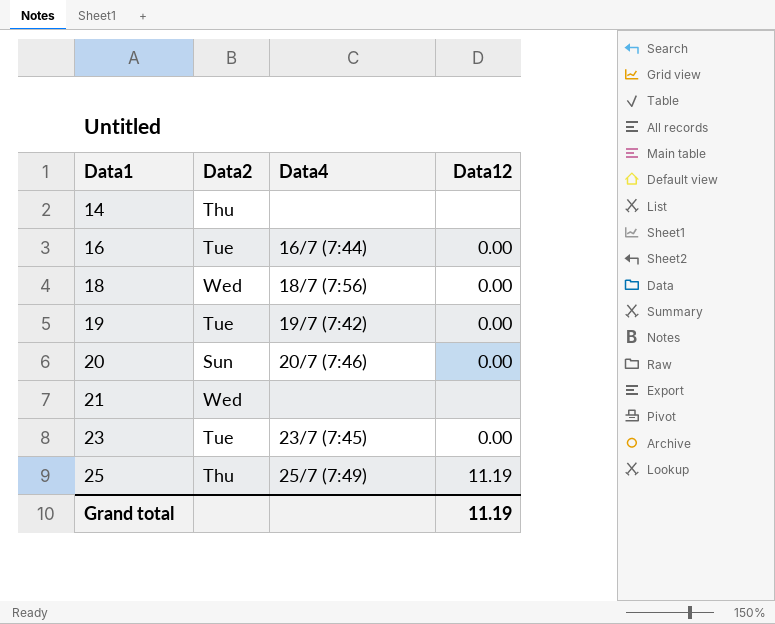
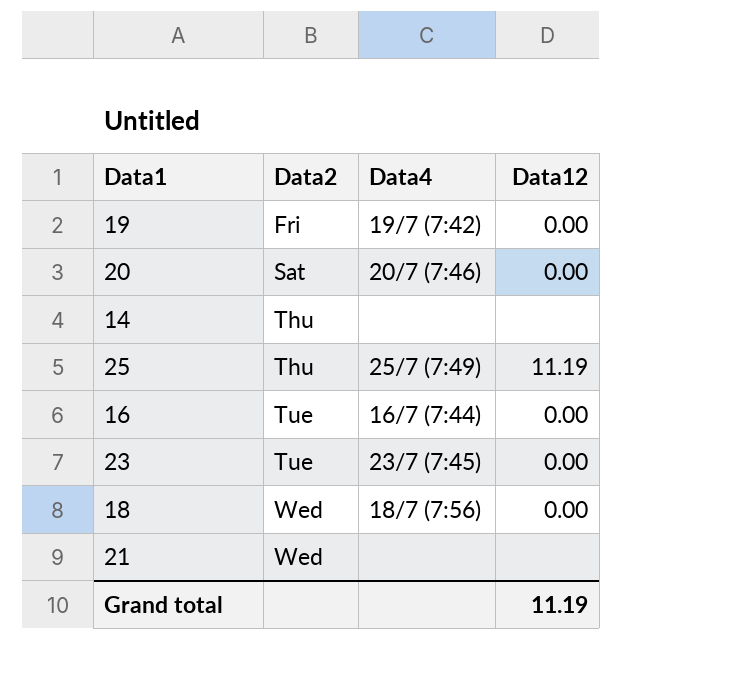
row order: Data1 ascending -> Data2 ascending
19 | Data2: Tue -> Fri
20 | Data2: Sun -> Sat

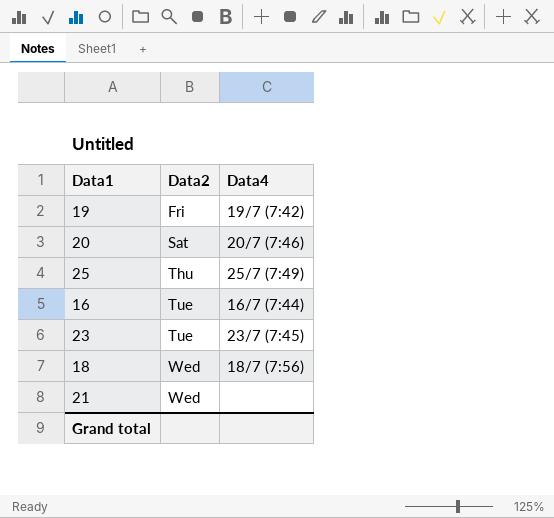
column Data12 | position: 4 -> none
row 14: Thu | none | none -> none

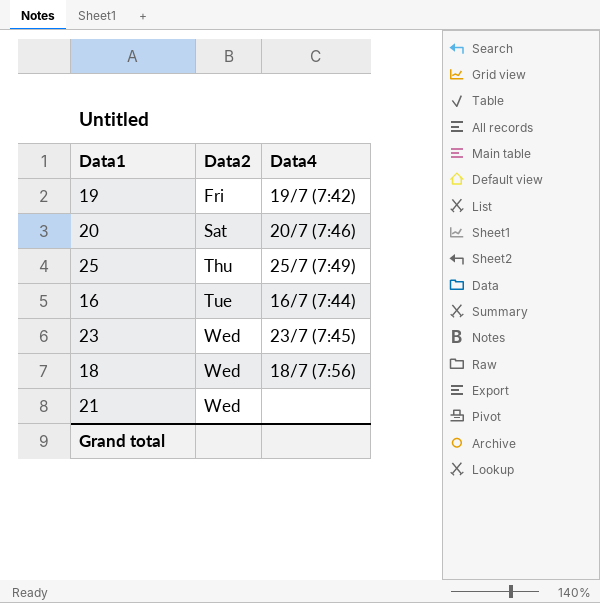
23 | Data2: Tue -> Wed

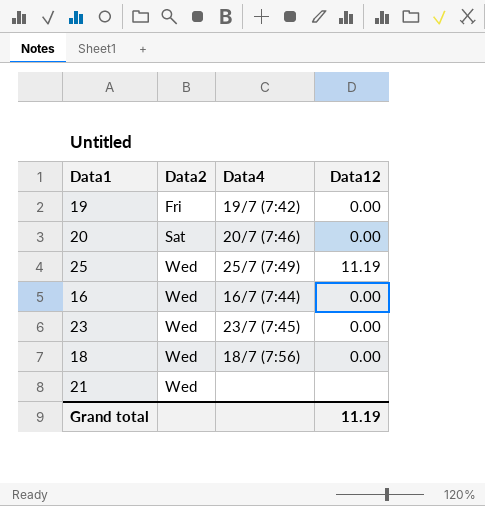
column Data12 | position: none -> 4
25 | Data2: Thu -> Wed
16 | Data2: Tue -> Wed

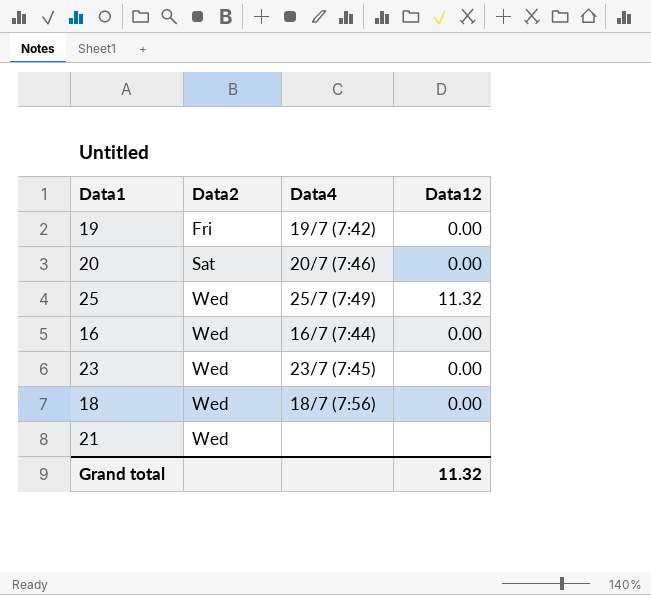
25 | Data12: 11.19 -> 11.32
Grand total | Data12: 11.19 -> 11.32

